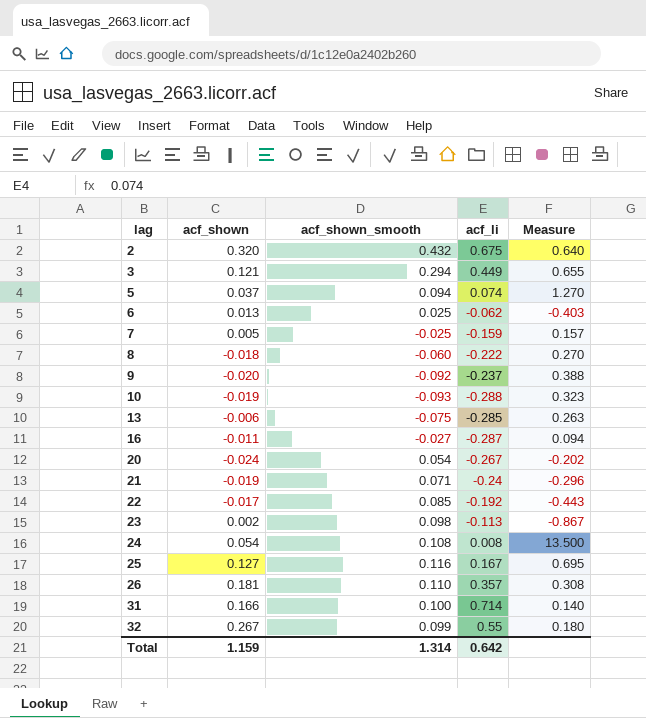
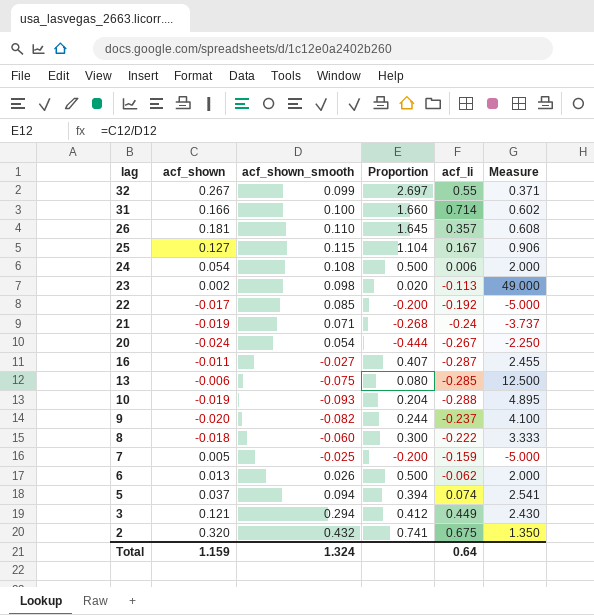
row order: lag ascending -> lag descending
column Proportion | formula: none -> [acf_shown] / [acf_shown_smooth]
column Measure | formula: [acf_shown_smooth] / [acf_li] -> [acf_shown_smooth] / [acf_shown]
25 | acf_shown_smooth: 0.116 -> 0.115
24 | acf_li: 0.008 -> 0.006
9 | acf_shown_smooth: -0.092 -> -0.082
6 | acf_shown_smooth: 0.025 -> 0.026
Total | acf_shown_smooth: 1.314 -> 1.324
Total | acf_li: 0.642 -> 0.64

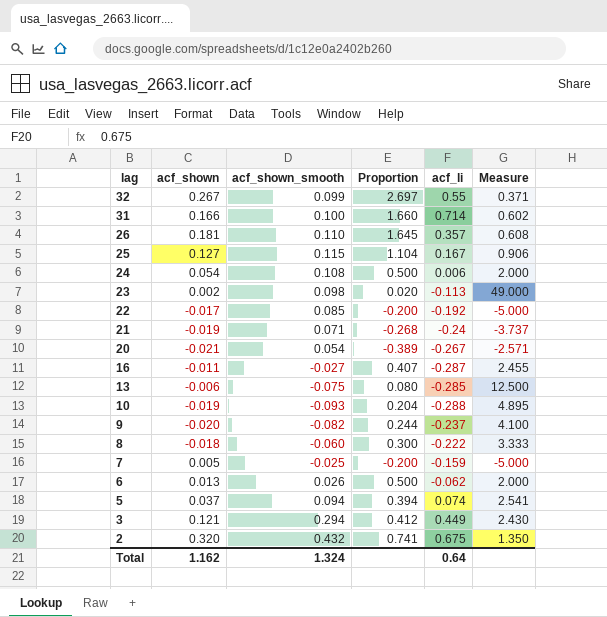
20 | acf_shown: -0.024 -> -0.021
20 | Proportion: -0.444 -> -0.389
20 | Measure: -2.250 -> -2.571
Total | acf_shown: 1.159 -> 1.162

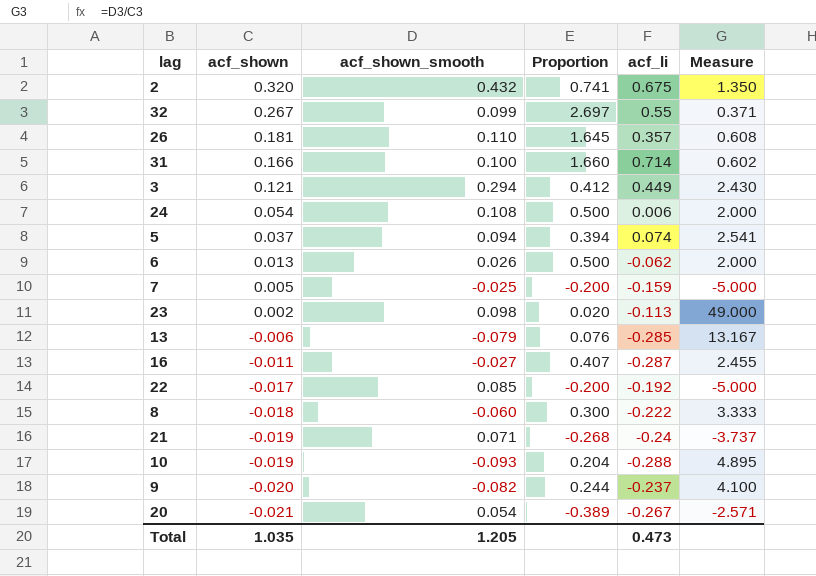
row order: lag descending -> acf_shown descending
row 25: 0.127 | 0.115 | 1.104 | 0.167 | 0.906 -> none
13 | acf_shown_smooth: -0.075 -> -0.079
13 | Proportion: 0.080 -> 0.076
13 | Measure: 12.500 -> 13.167
Total | acf_shown: 1.162 -> 1.035
Total | acf_shown_smooth: 1.324 -> 1.205
Total | acf_li: 0.64 -> 0.473

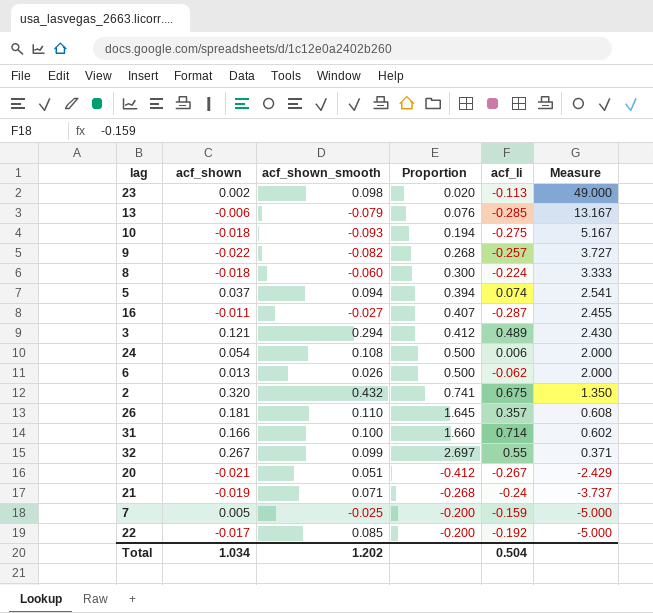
row order: acf_shown descending -> Measure descending
10 | acf_shown: -0.019 -> -0.018
10 | Proportion: 0.204 -> 0.194
10 | acf_li: -0.288 -> -0.275
10 | Measure: 4.895 -> 5.167
9 | acf_shown: -0.020 -> -0.022
9 | Proportion: 0.244 -> 0.268
9 | acf_li: -0.237 -> -0.257
9 | Measure: 4.100 -> 3.727
8 | acf_li: -0.222 -> -0.224
3 | acf_li: 0.449 -> 0.489
20 | acf_shown_smooth: 0.054 -> 0.051
20 | Proportion: -0.389 -> -0.412
20 | Measure: -2.571 -> -2.429
Total | acf_shown: 1.035 -> 1.034
Total | acf_shown_smooth: 1.205 -> 1.202
Total | acf_li: 0.473 -> 0.504

